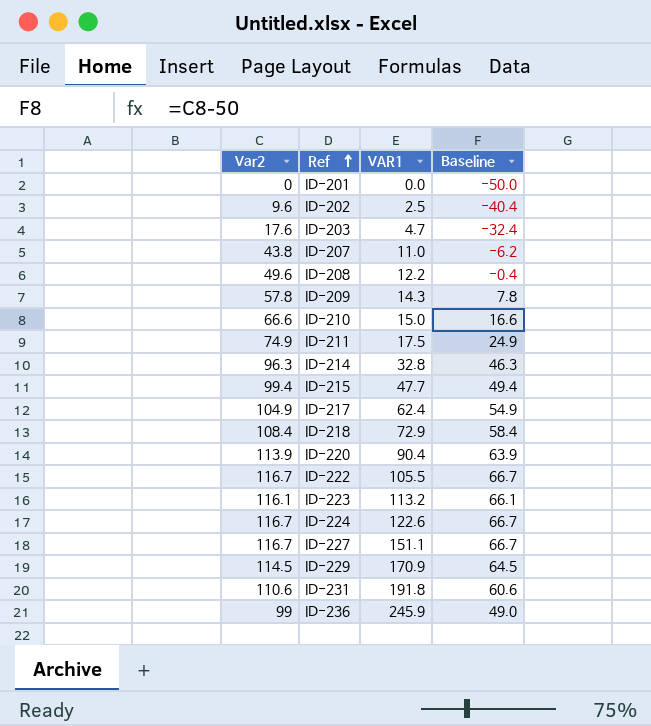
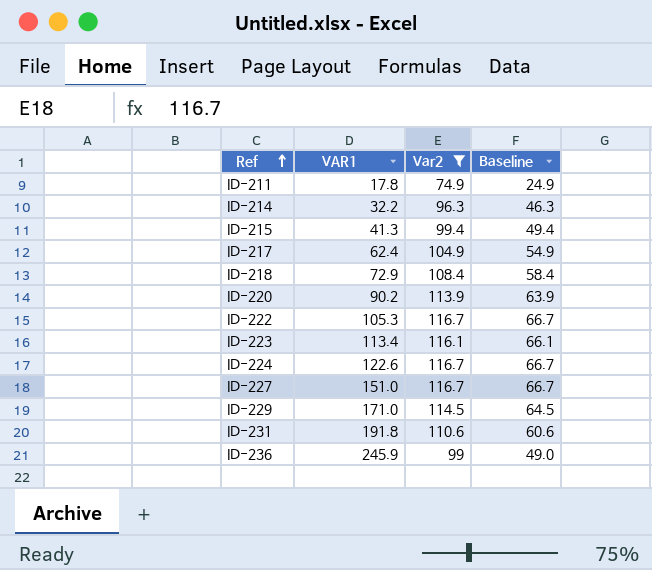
filter: none -> Var2 >= 74.9
column Var2 | position: 1 -> 3
ID-211 | VAR1: 17.5 -> 17.8
ID-214 | VAR1: 32.8 -> 32.2
ID-215 | VAR1: 47.7 -> 41.3
ID-220 | VAR1: 90.4 -> 90.2
ID-222 | VAR1: 105.5 -> 105.3
ID-223 | VAR1: 113.2 -> 113.4
ID-227 | VAR1: 151.1 -> 151.0
ID-229 | VAR1: 170.9 -> 171.0

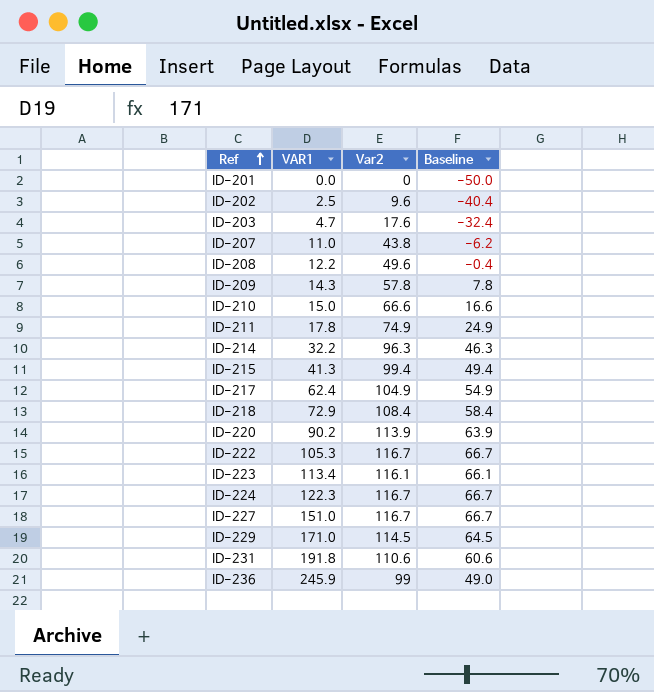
filter: Var2 >= 74.9 -> none
ID-224 | VAR1: 122.6 -> 122.3

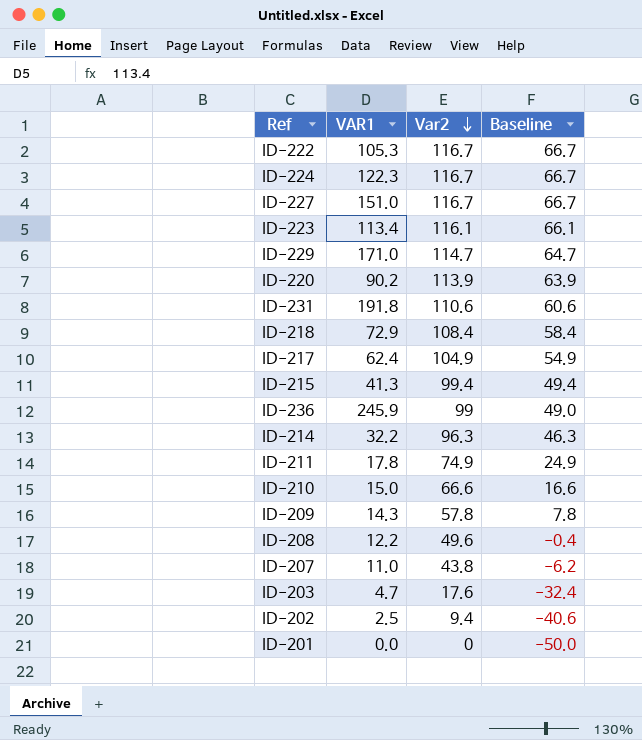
row order: Ref ascending -> Var2 descending
ID-229 | Var2: 114.5 -> 114.7
ID-229 | Baseline: 64.5 -> 64.7
ID-202 | Var2: 9.6 -> 9.4
ID-202 | Baseline: -40.4 -> -40.6

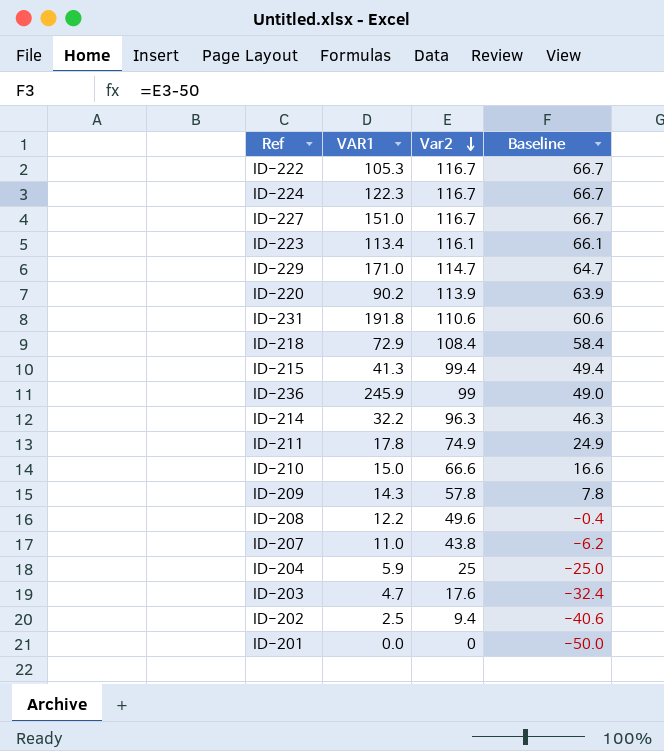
row ID-217: 62.4 | 104.9 | 54.9 -> none
row ID-204: none -> 5.9 | 25 | -25.0

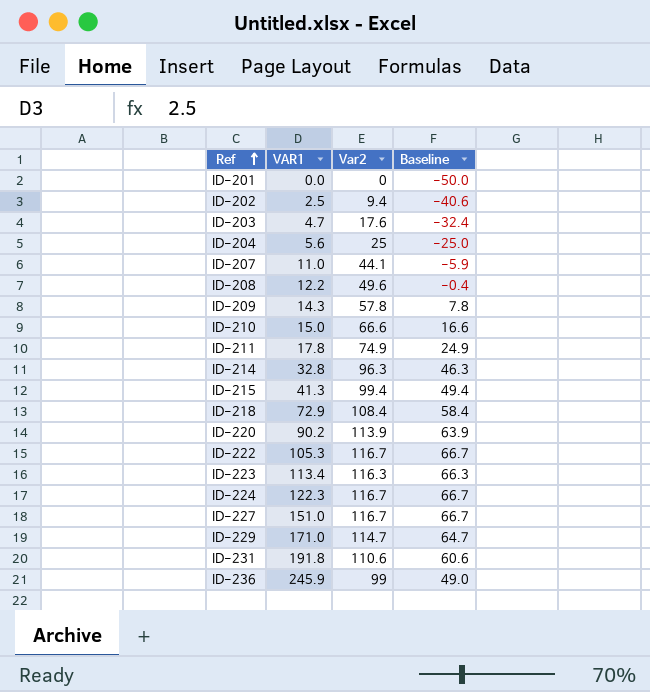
row order: Var2 descending -> Ref ascending
ID-204 | VAR1: 5.9 -> 5.6
ID-207 | Var2: 43.8 -> 44.1
ID-207 | Baseline: -6.2 -> -5.9
ID-214 | VAR1: 32.2 -> 32.8
ID-223 | Var2: 116.1 -> 116.3
ID-223 | Baseline: 66.1 -> 66.3

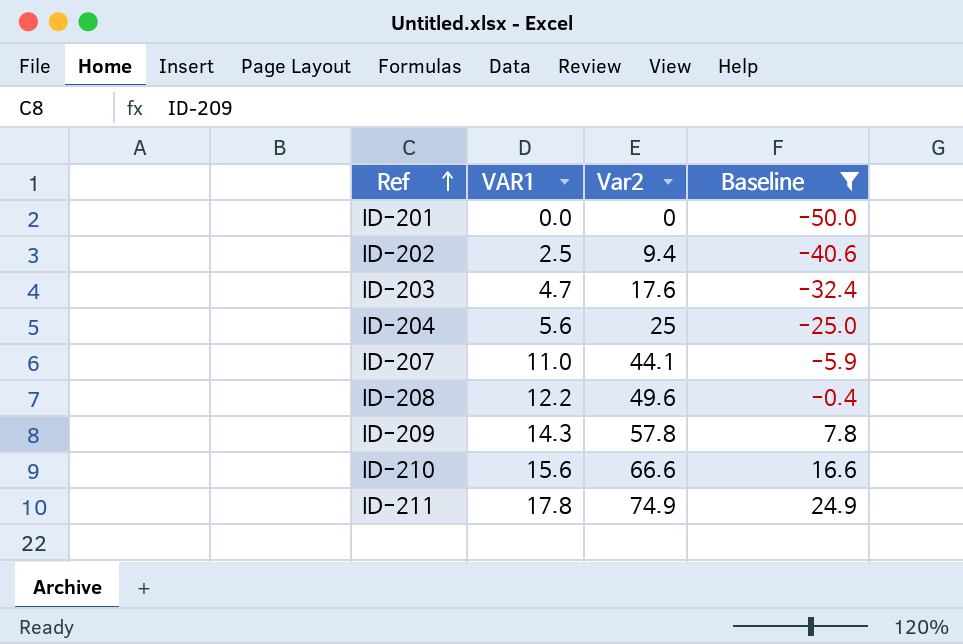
filter: none -> Baseline <= 24.9
ID-210 | VAR1: 15.0 -> 15.6

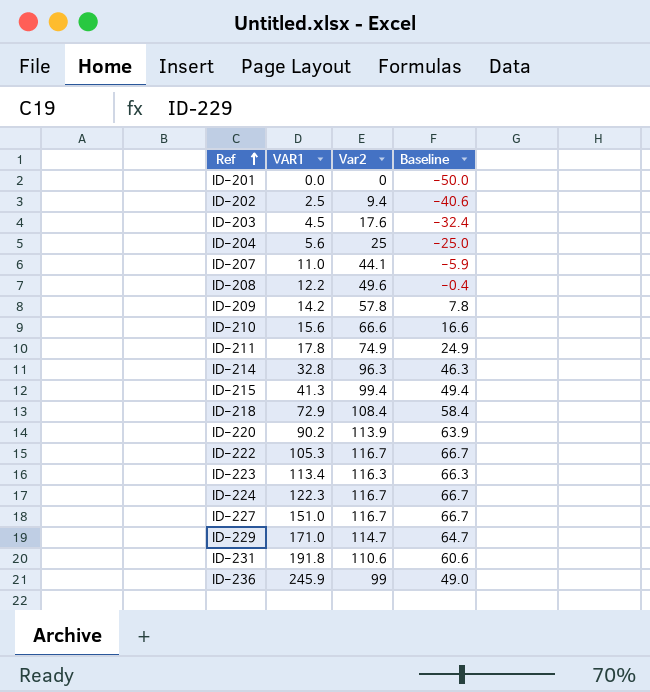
filter: Baseline <= 24.9 -> none
ID-203 | VAR1: 4.7 -> 4.5
ID-209 | VAR1: 14.3 -> 14.2

